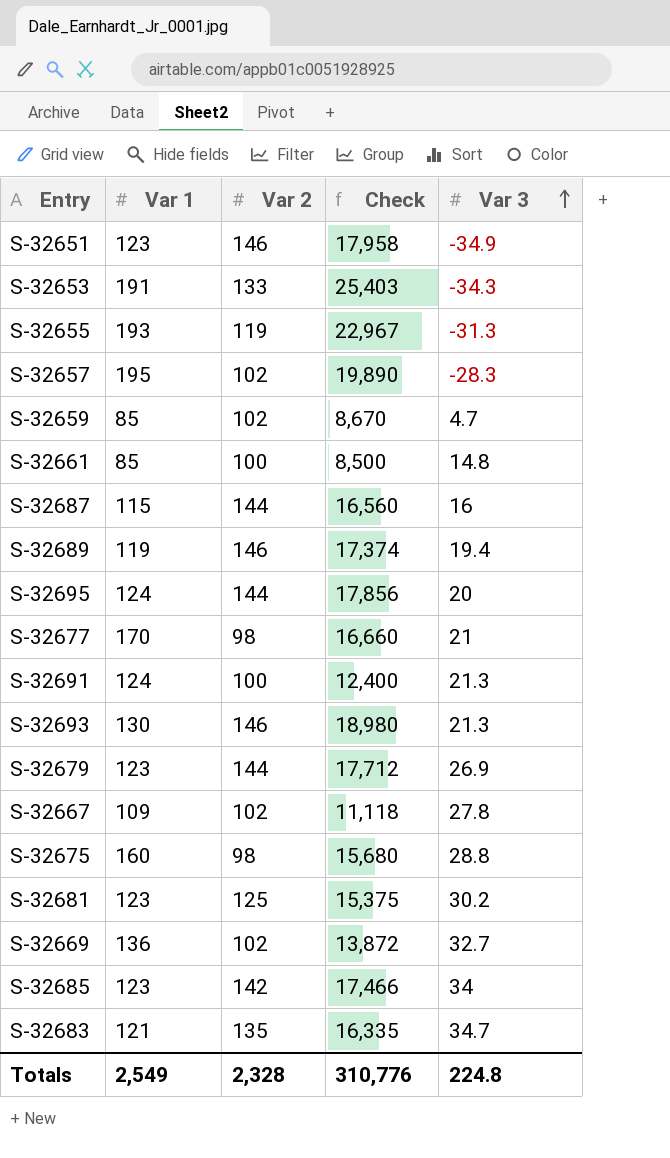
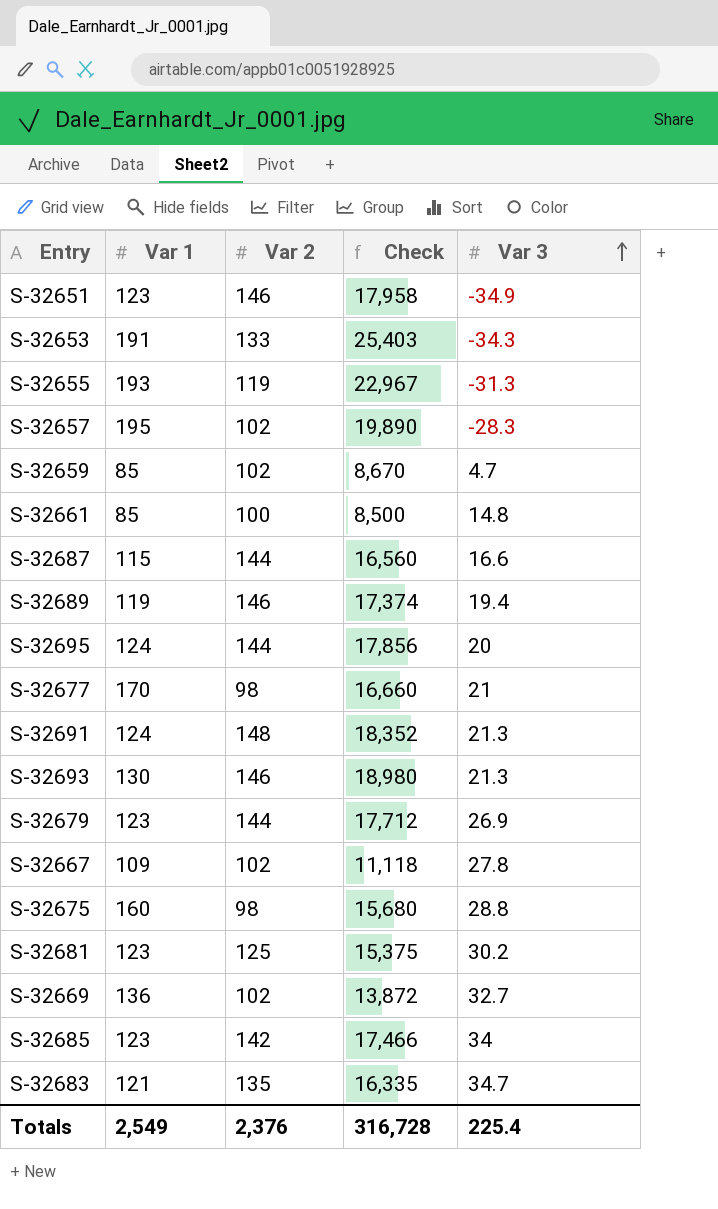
S-32687 | Var 3: 16 -> 16.6
S-32691 | Var 2: 100 -> 148
S-32691 | Check: 12,400 -> 18,352
Totals | Var 2: 2,328 -> 2,376
Totals | Check: 310,776 -> 316,728
Totals | Var 3: 224.8 -> 225.4

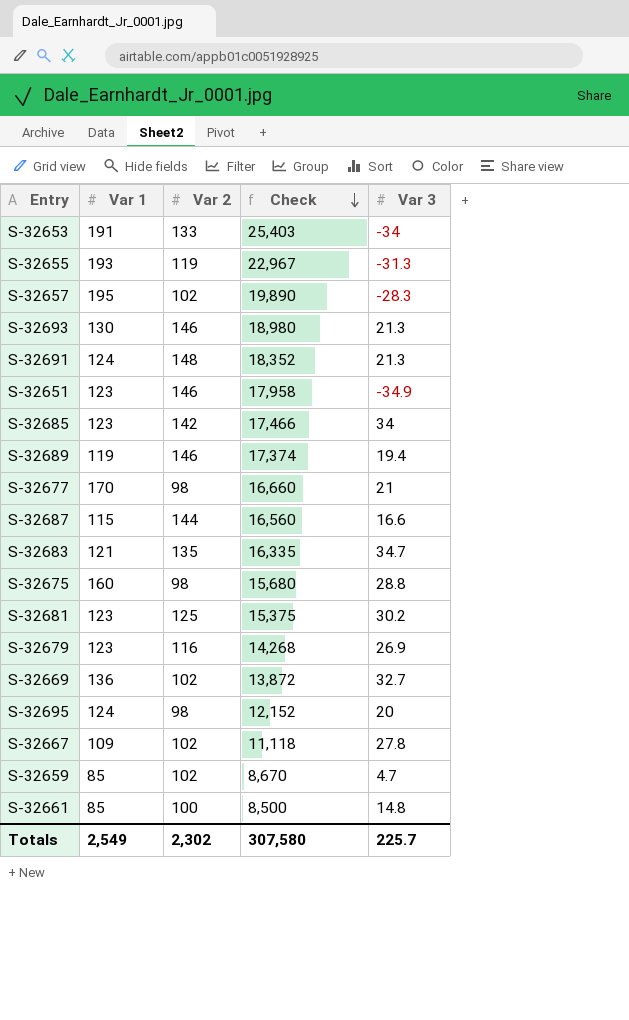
row order: Var 3 ascending -> Check descending
S-32653 | Var 3: -34.3 -> -34
S-32679 | Var 2: 144 -> 116
S-32679 | Check: 17,712 -> 14,268
S-32695 | Var 2: 144 -> 98
S-32695 | Check: 17,856 -> 12,152
Totals | Var 2: 2,376 -> 2,302
Totals | Check: 316,728 -> 307,580
Totals | Var 3: 225.4 -> 225.7

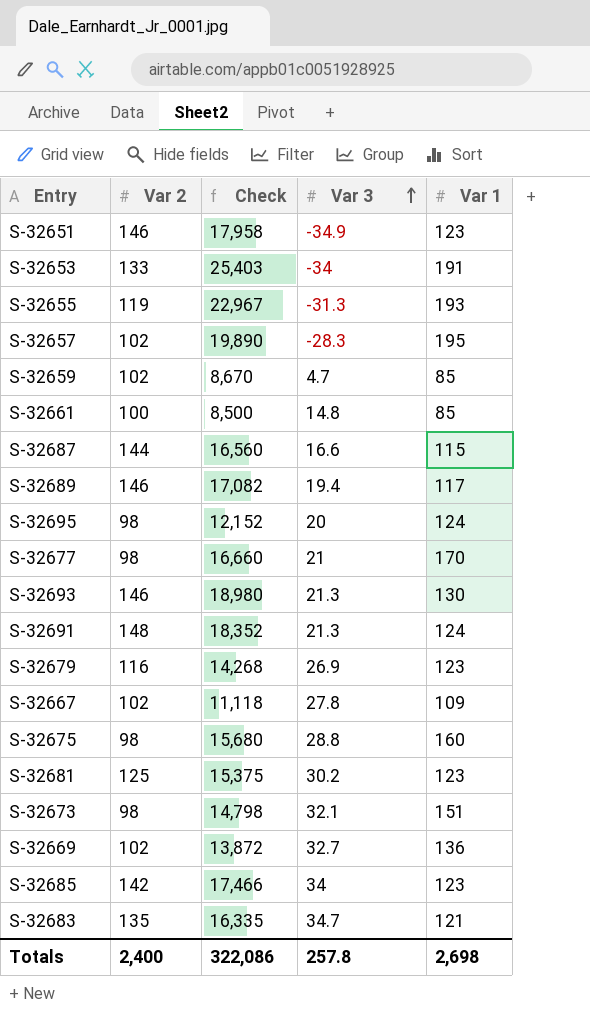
row order: Check descending -> Var 3 ascending
column Var 1 | position: 2 -> 5
S-32689 | Check: 17,374 -> 17,082
S-32689 | Var 1: 119 -> 117
row S-32673: none -> 98 | 14,798 | 32.1 | 151
Totals | Var 2: 2,302 -> 2,400
Totals | Check: 307,580 -> 322,086
Totals | Var 3: 225.7 -> 257.8
Totals | Var 1: 2,549 -> 2,698

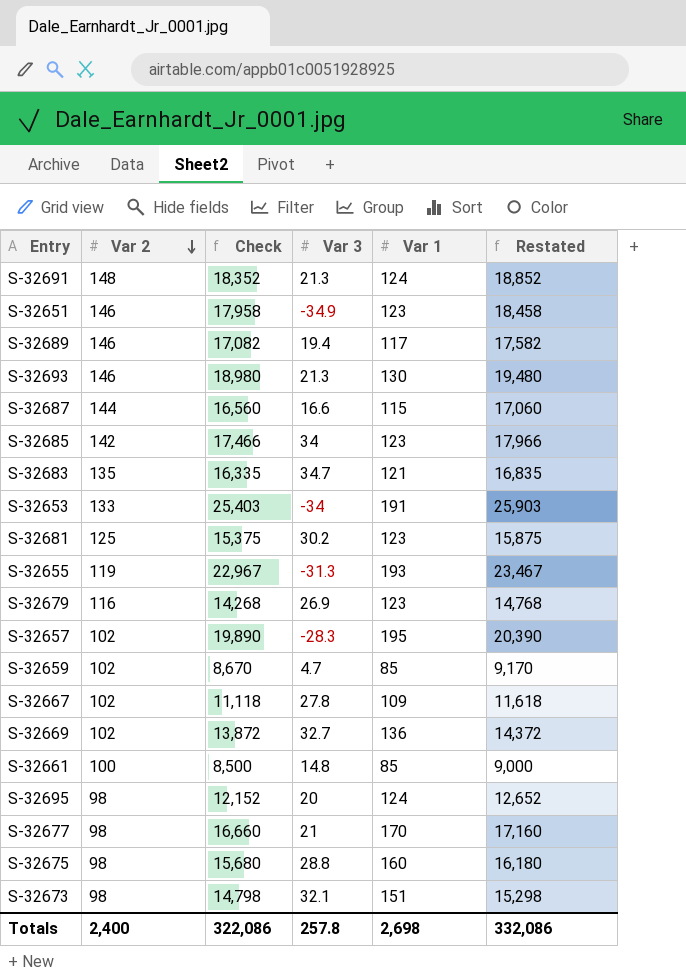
row order: Var 3 ascending -> Var 2 descending
column Restated | formula: none -> [Check] + 500

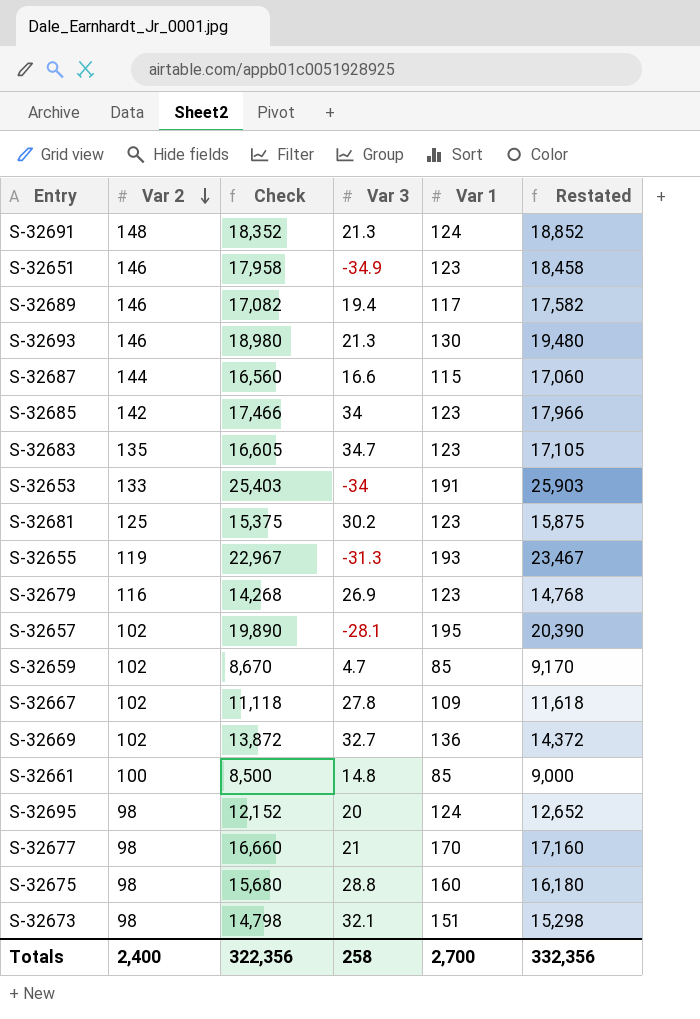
S-32683 | Check: 16,335 -> 16,605
S-32683 | Var 1: 121 -> 123
S-32683 | Restated: 16,835 -> 17,105
S-32657 | Var 3: -28.3 -> -28.1
Totals | Check: 322,086 -> 322,356
Totals | Var 3: 257.8 -> 258
Totals | Var 1: 2,698 -> 2,700
Totals | Restated: 332,086 -> 332,356

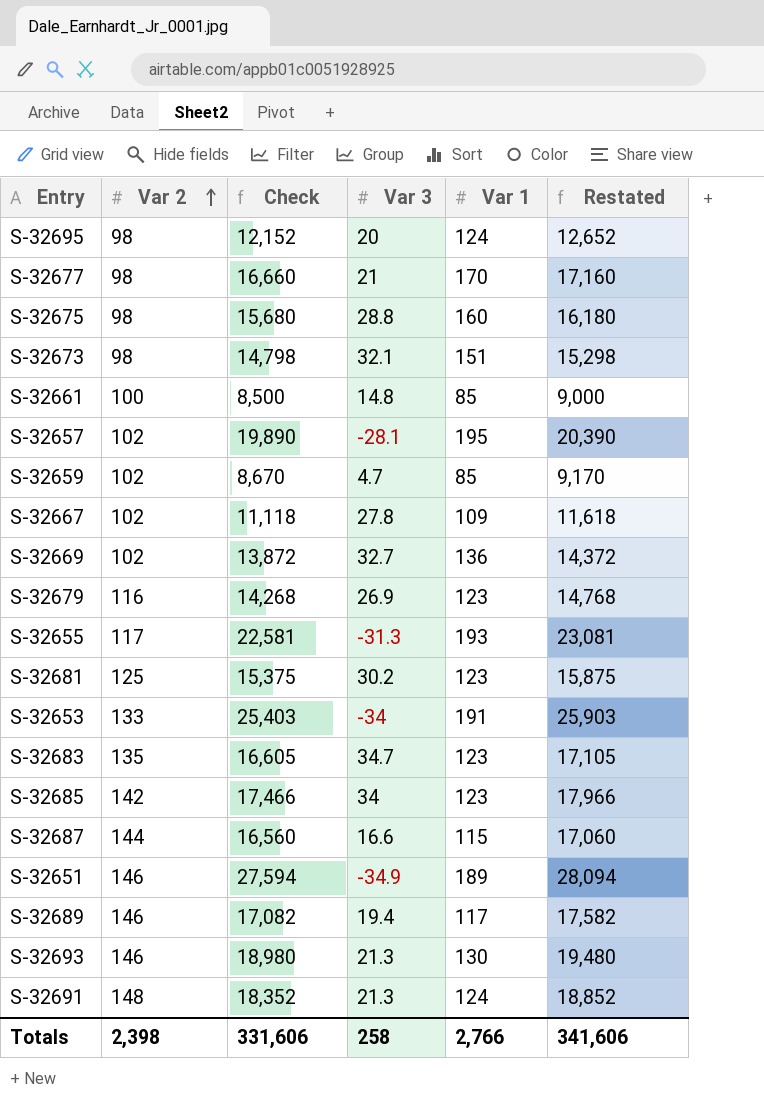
row order: Var 2 descending -> Var 2 ascending
S-32655 | Var 2: 119 -> 117
S-32655 | Check: 22,967 -> 22,581
S-32655 | Restated: 23,467 -> 23,081
S-32651 | Check: 17,958 -> 27,594
S-32651 | Var 1: 123 -> 189
S-32651 | Restated: 18,458 -> 28,094
Totals | Var 2: 2,400 -> 2,398
Totals | Check: 322,356 -> 331,606
Totals | Var 1: 2,700 -> 2,766
Totals | Restated: 332,356 -> 341,606

